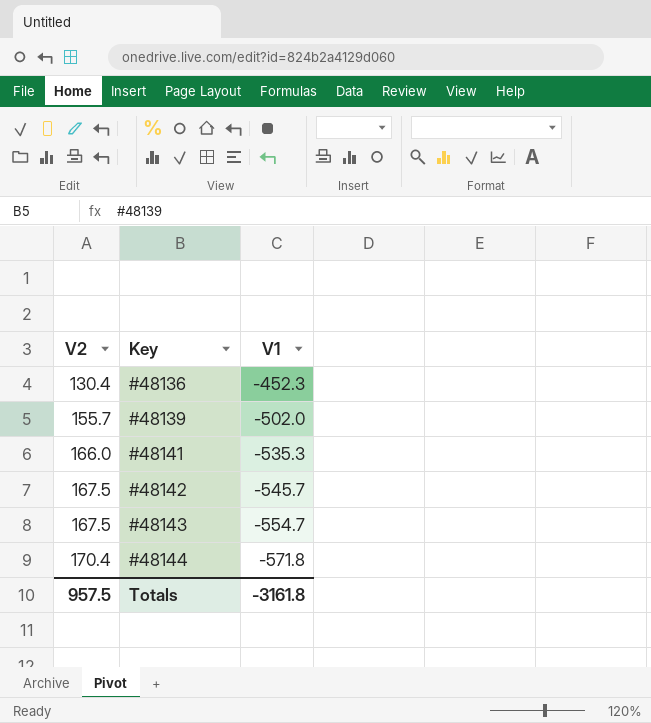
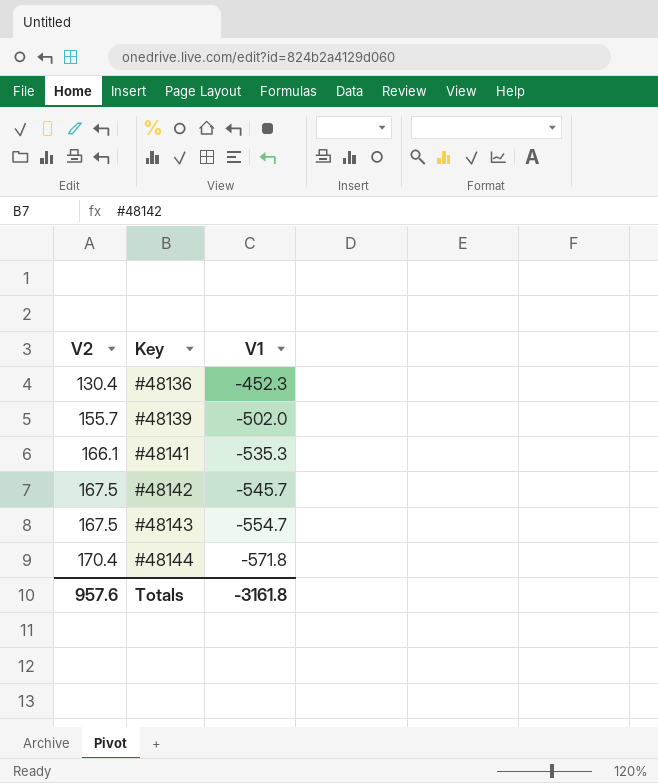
#48141 | V2: 166.0 -> 166.1
Totals | V2: 957.5 -> 957.6

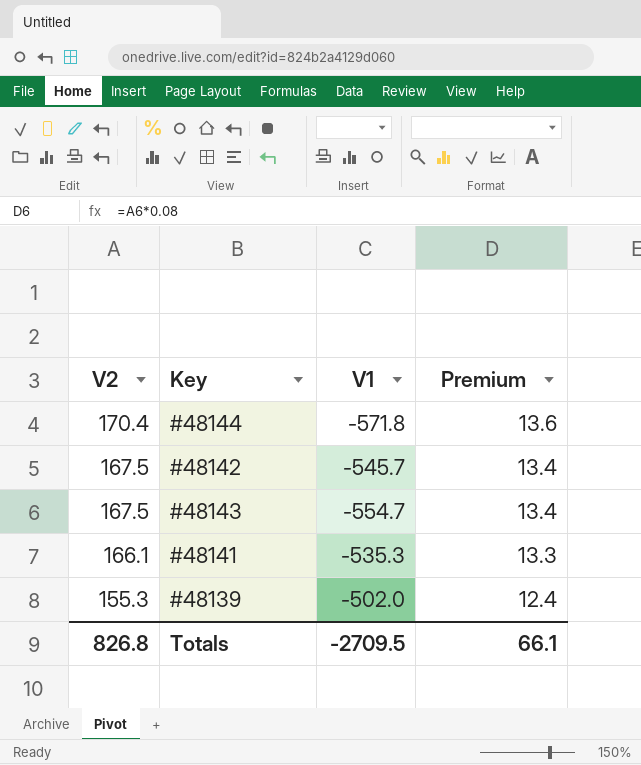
row order: V2 ascending -> V2 descending
column Premium | formula: none -> [V2] * 0.08
row #48136: 130.4 | -452.3 -> none
#48139 | V2: 155.7 -> 155.3
Totals | V2: 957.6 -> 826.8
Totals | V1: -3161.8 -> -2709.5

